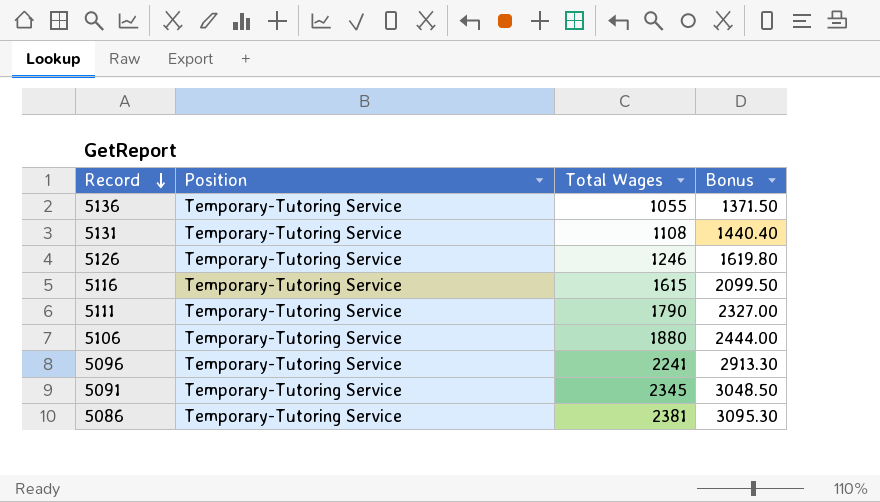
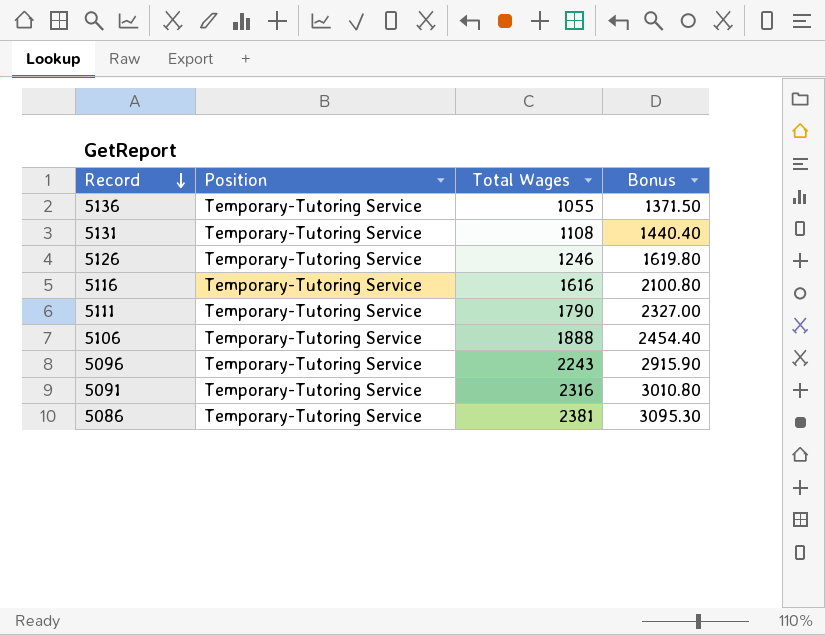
5116 | Total Wages: 1615 -> 1616
5116 | Bonus: 2099.50 -> 2100.80
5106 | Total Wages: 1880 -> 1888
5106 | Bonus: 2444.00 -> 2454.40
5096 | Total Wages: 2241 -> 2243
5096 | Bonus: 2913.30 -> 2915.90
5091 | Total Wages: 2345 -> 2316
5091 | Bonus: 3048.50 -> 3010.80

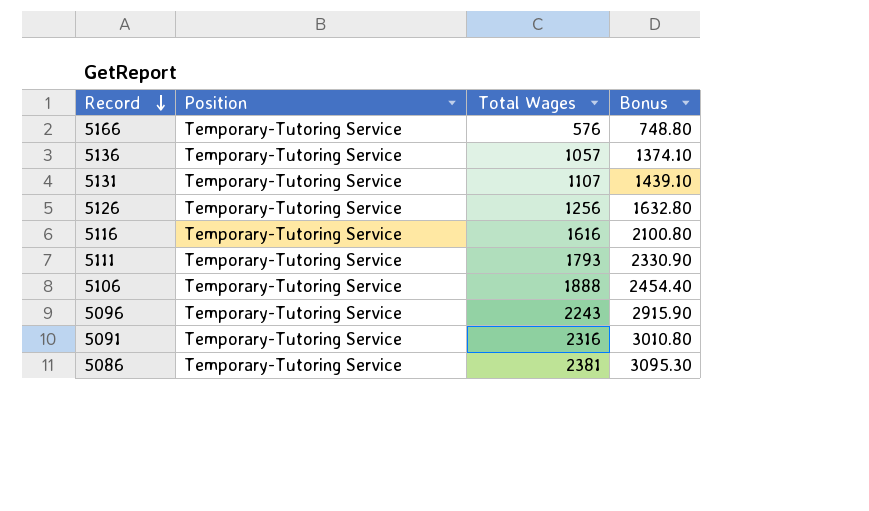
row 5166: none -> Temporary-Tutoring Service | 576 | 748.80
5136 | Total Wages: 1055 -> 1057
5136 | Bonus: 1371.50 -> 1374.10
5131 | Total Wages: 1108 -> 1107
5131 | Bonus: 1440.40 -> 1439.10
5126 | Total Wages: 1246 -> 1256
5126 | Bonus: 1619.80 -> 1632.80
5111 | Total Wages: 1790 -> 1793
5111 | Bonus: 2327.00 -> 2330.90

